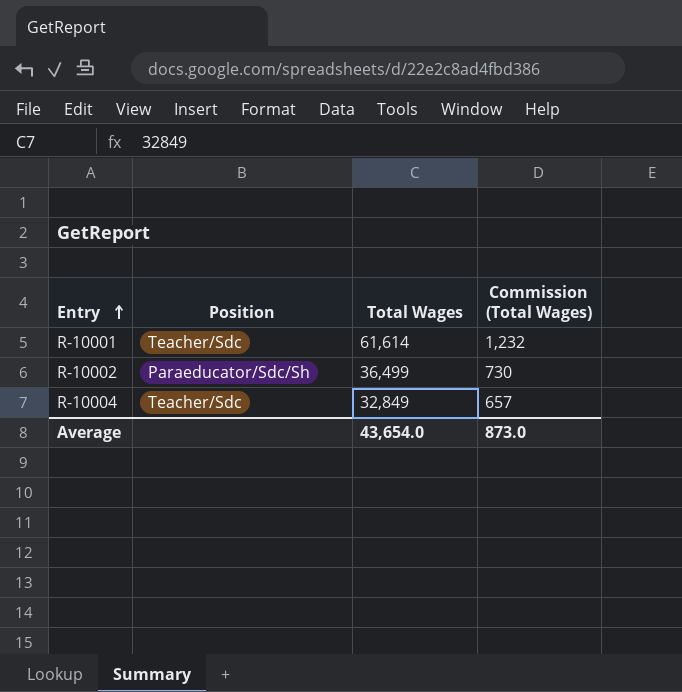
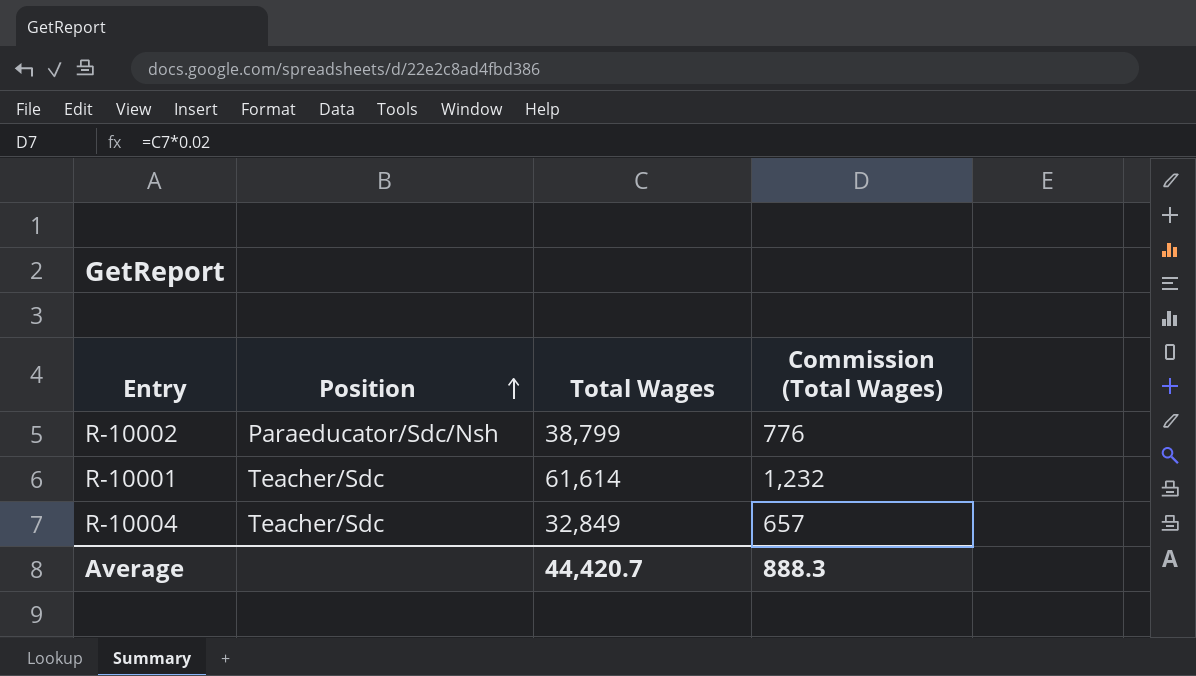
row order: Entry ascending -> Position ascending
R-10002 | Position: Paraeducator/Sdc/Sh -> Paraeducator/Sdc/Nsh
R-10002 | Total Wages: 36,499 -> 38,799
R-10002 | Commission (Total Wages): 730 -> 776
Average | Total Wages: 43,654.0 -> 44,420.7
Average | Commission (Total Wages): 873.0 -> 888.3

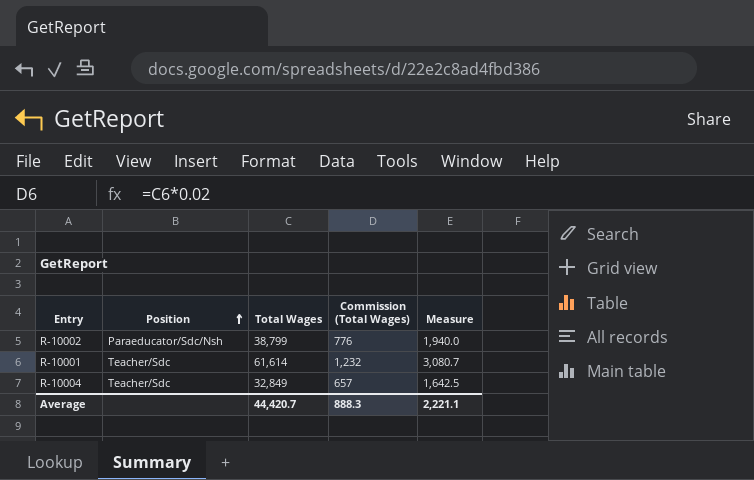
column Measure | formula: none -> [Total Wages] * 0.05

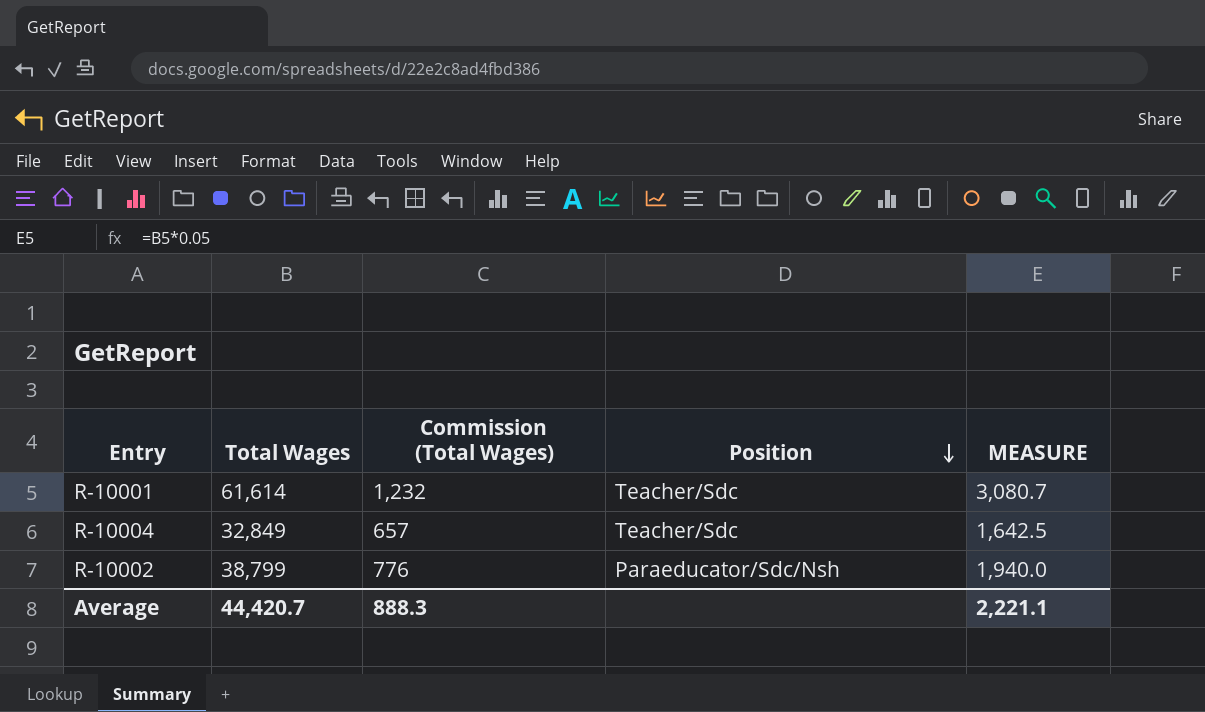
row order: Position ascending -> Position descending
column Position | position: 2 -> 4
column name: Measure -> MEASURE

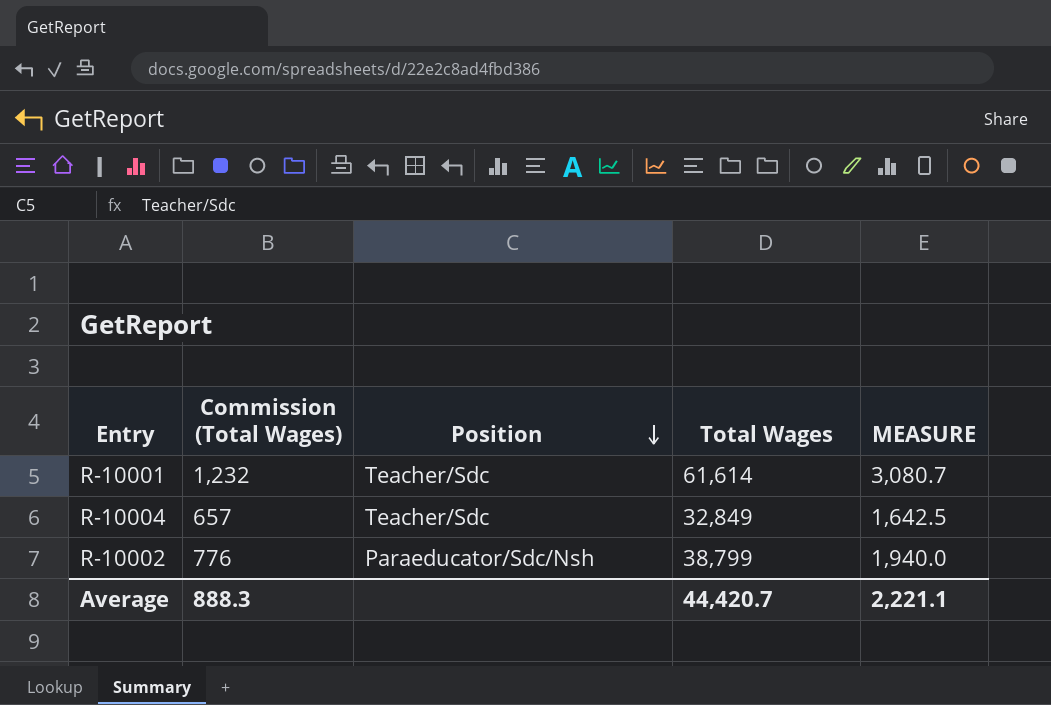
column Total Wages | position: 2 -> 4

